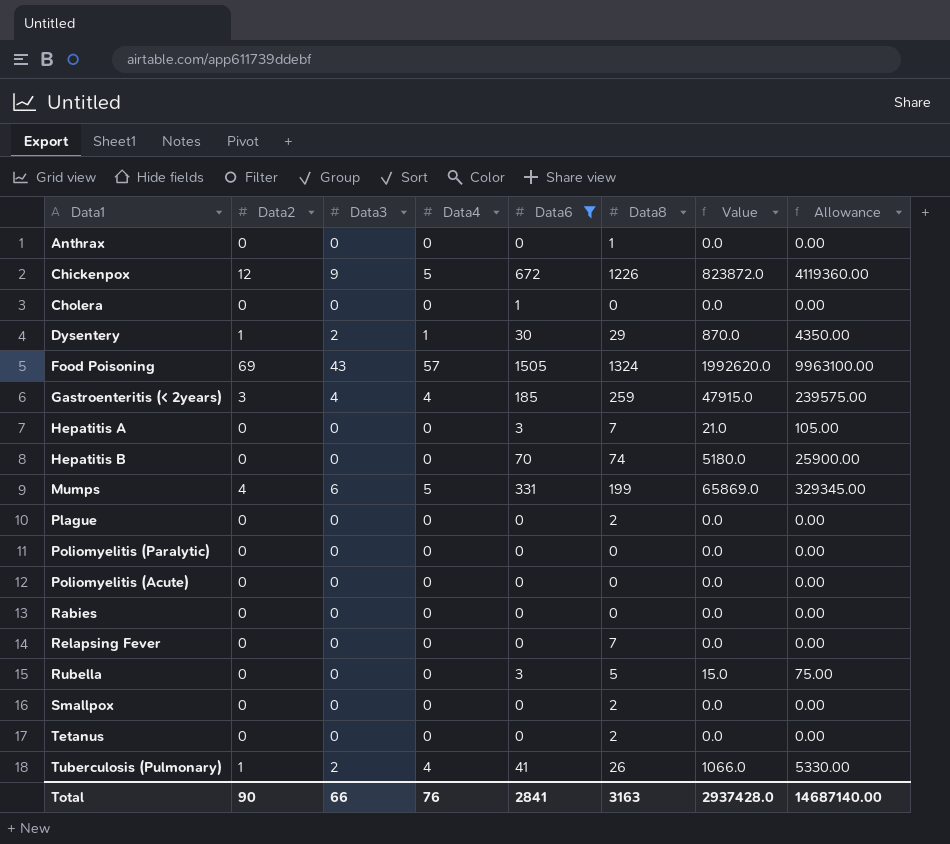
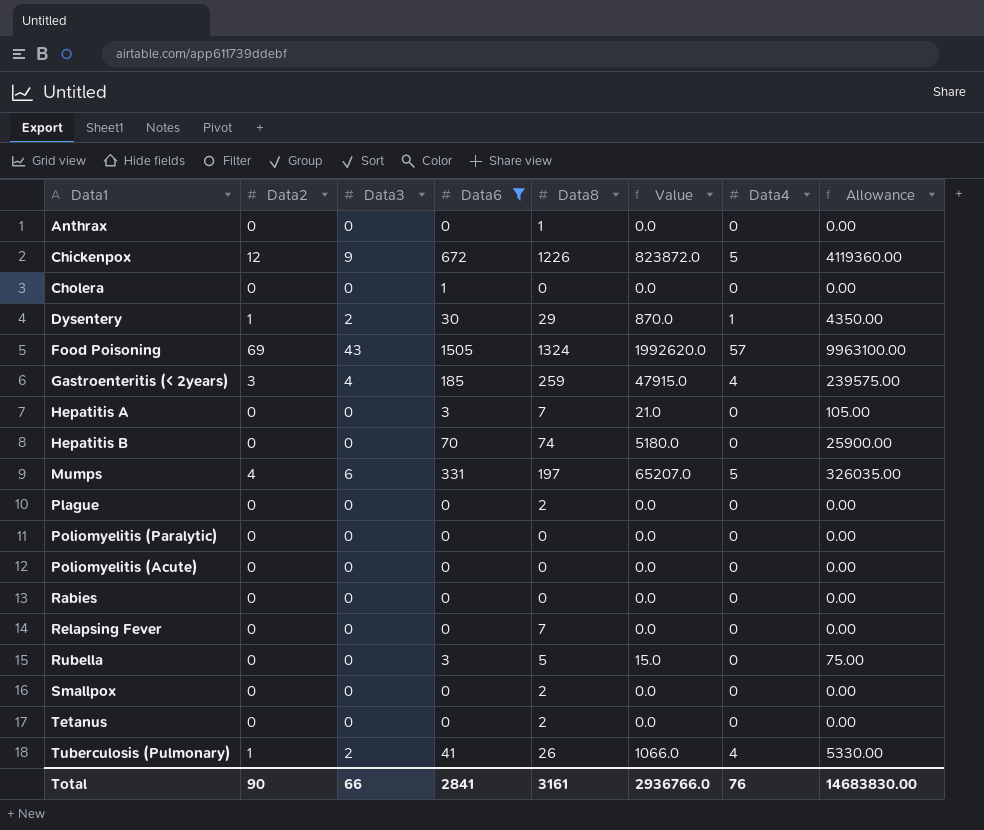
column Data4 | position: 4 -> 7
Mumps | Data8: 199 -> 197
Mumps | Value: 65869.0 -> 65207.0
Mumps | Allowance: 329345.00 -> 326035.00
Total | Data8: 3163 -> 3161
Total | Value: 2937428.0 -> 2936766.0
Total | Allowance: 14687140.00 -> 14683830.00

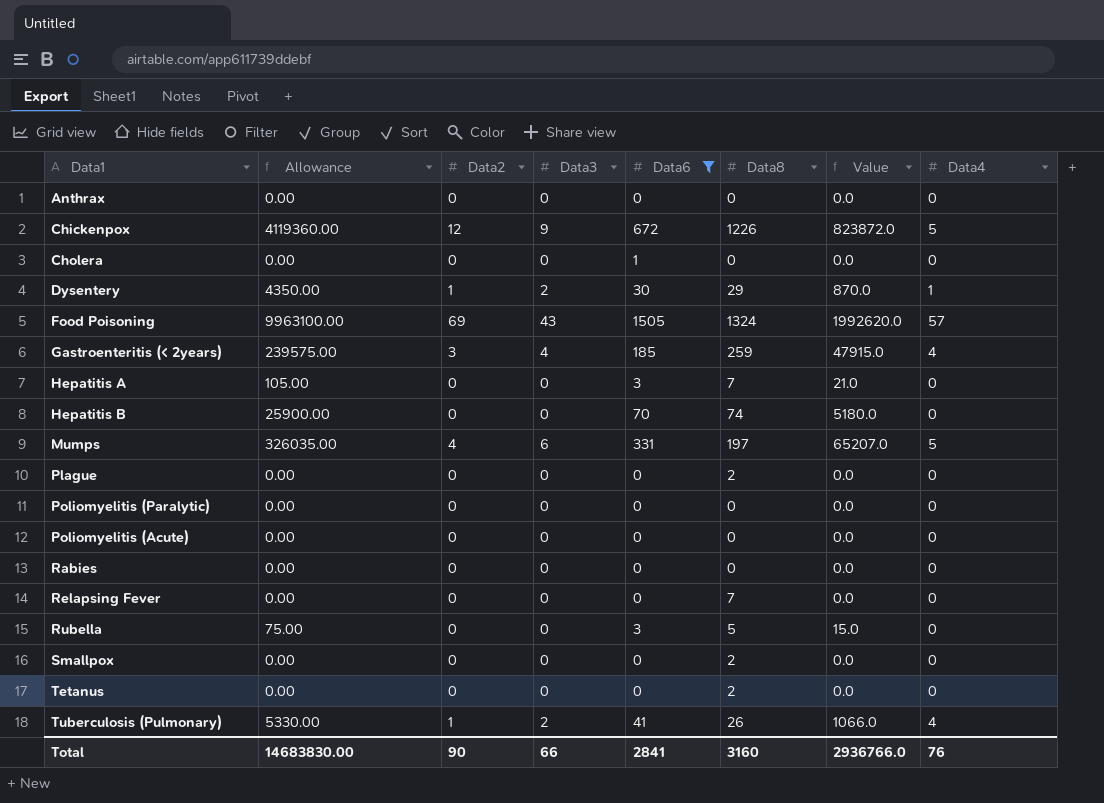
column Allowance | position: 8 -> 2
Anthrax | Data8: 1 -> 0
Total | Data8: 3161 -> 3160

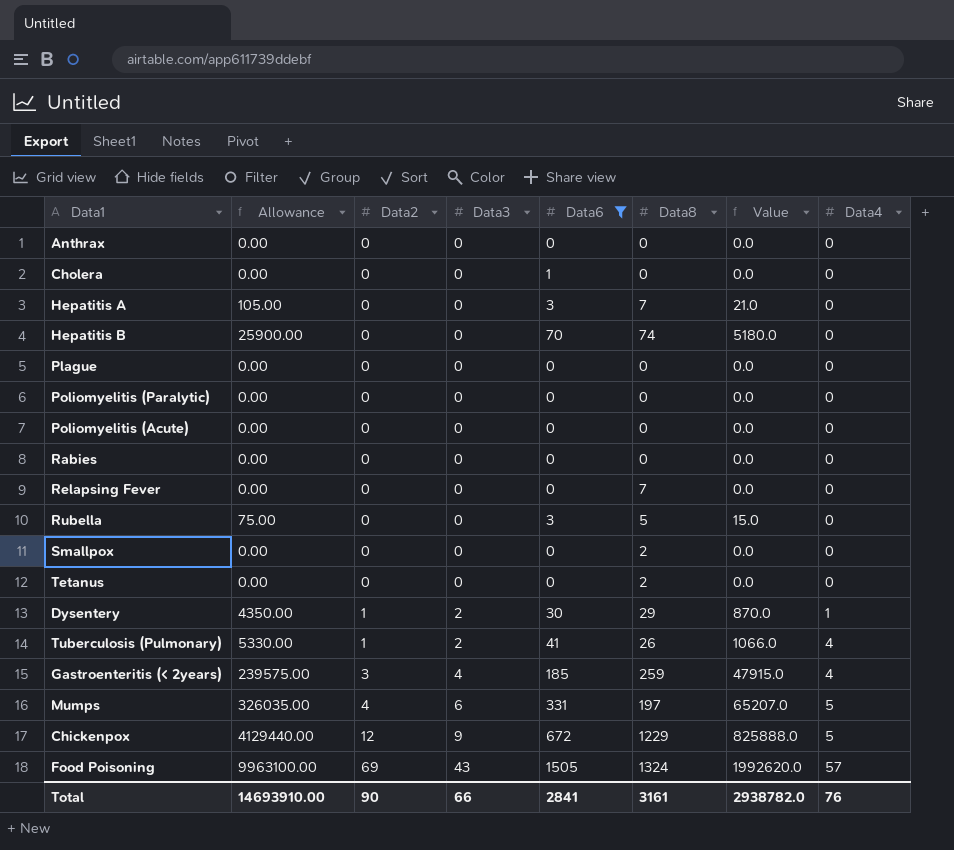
row order: none -> Data2 ascending
Plague | Data8: 2 -> 0
Chickenpox | Allowance: 4119360.00 -> 4129440.00
Chickenpox | Data8: 1226 -> 1229
Chickenpox | Value: 823872.0 -> 825888.0
Total | Allowance: 14683830.00 -> 14693910.00
Total | Data8: 3160 -> 3161
Total | Value: 2936766.0 -> 2938782.0

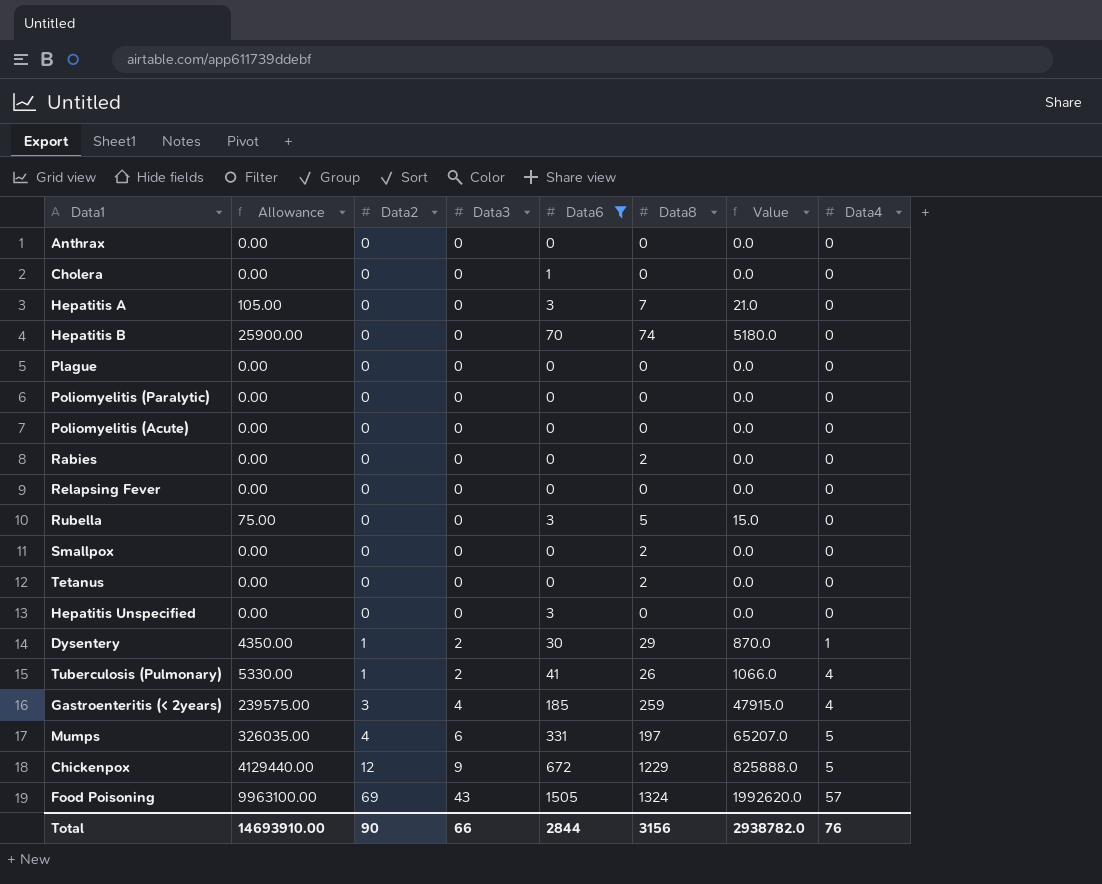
Rabies | Data8: 0 -> 2
Relapsing Fever | Data8: 7 -> 0
row Hepatitis Unspecified: none -> 0.00 | 0 | 0 | 3 | 0 | 0.0 | 0
Total | Data6: 2841 -> 2844
Total | Data8: 3161 -> 3156

